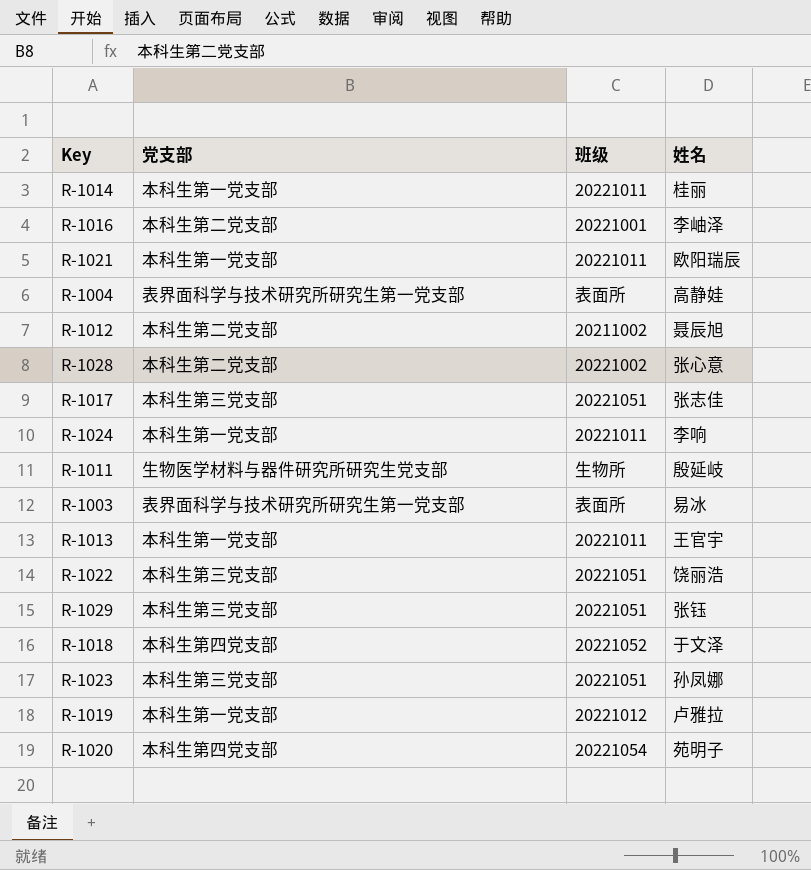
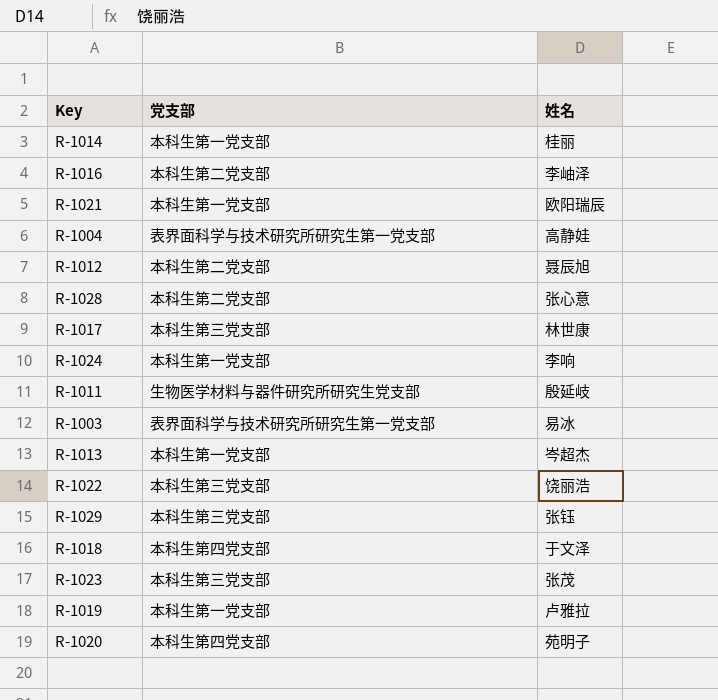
column 班级 | position: 3 -> none
R-1017 | 姓名: 张志佳 -> 林世康
R-1013 | 姓名: 王官宇 -> 岑超杰
R-1023 | 姓名: 孙凤娜 -> 张茂

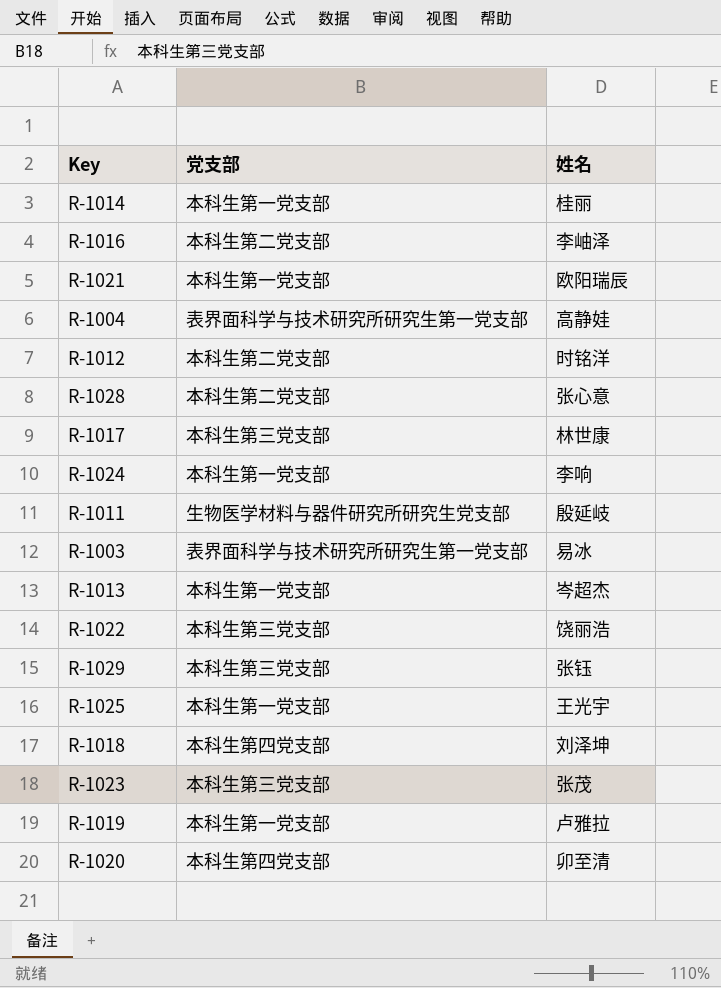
R-1012 | 姓名: 聂辰旭 -> 时铭洋
row R-1025: none -> 本科生第一党支部 | 王光宇
R-1018 | 姓名: 于文泽 -> 刘泽坤
R-1020 | 姓名: 苑明子 -> 卯至清

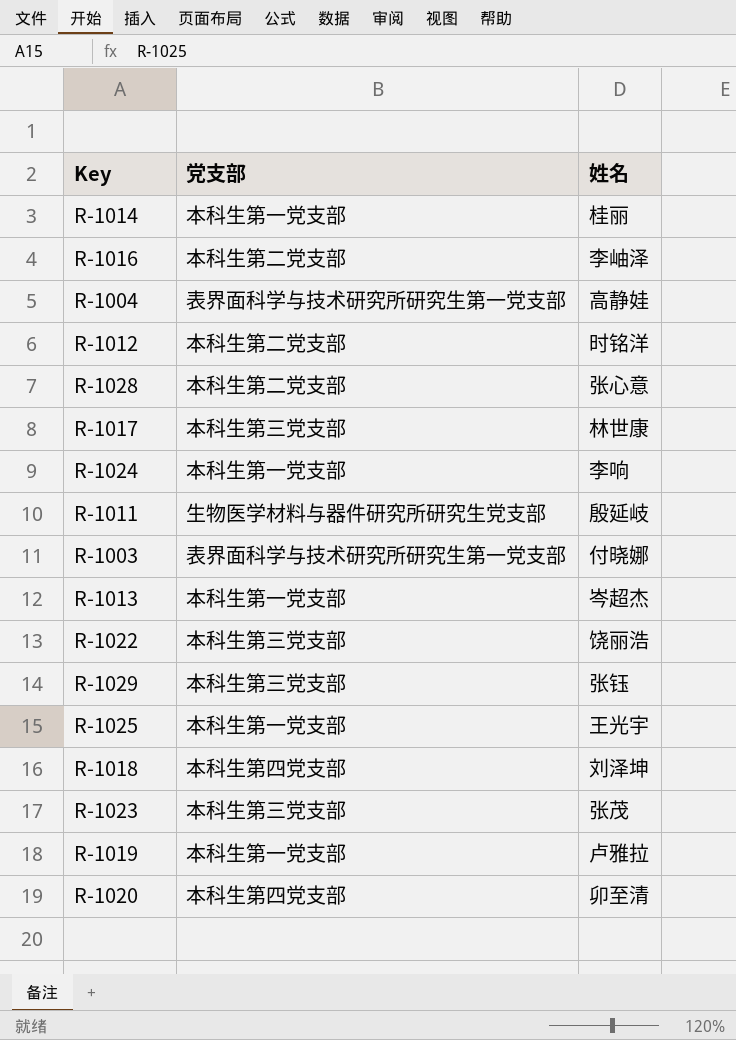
row R-1021: 本科生第一党支部 | 欧阳瑞辰 -> none
R-1003 | 姓名: 易冰 -> 付晓娜

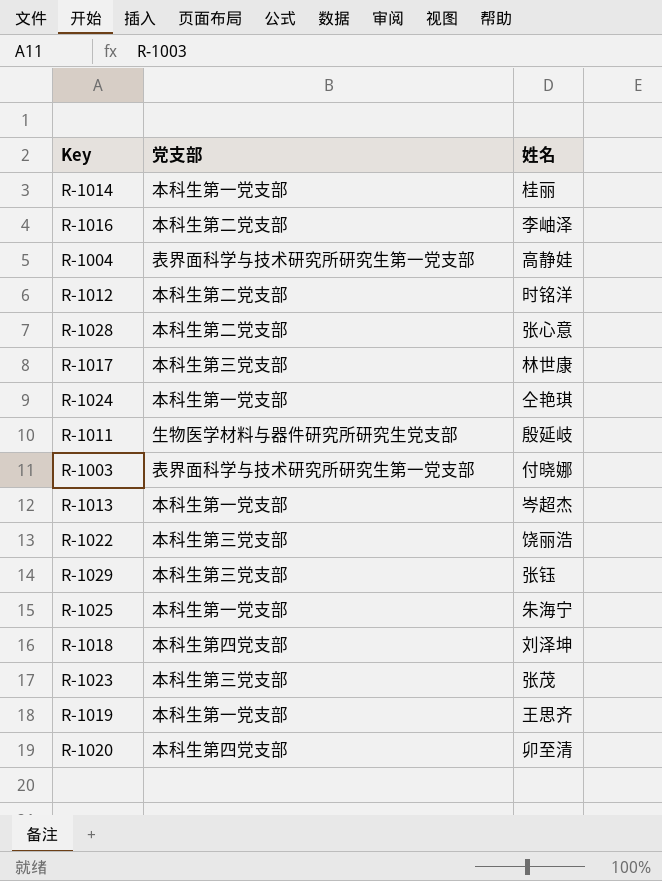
R-1024 | 姓名: 李响 -> 仝艳琪
R-1025 | 姓名: 王光宇 -> 朱海宁
R-1019 | 姓名: 卢雅拉 -> 王思齐

